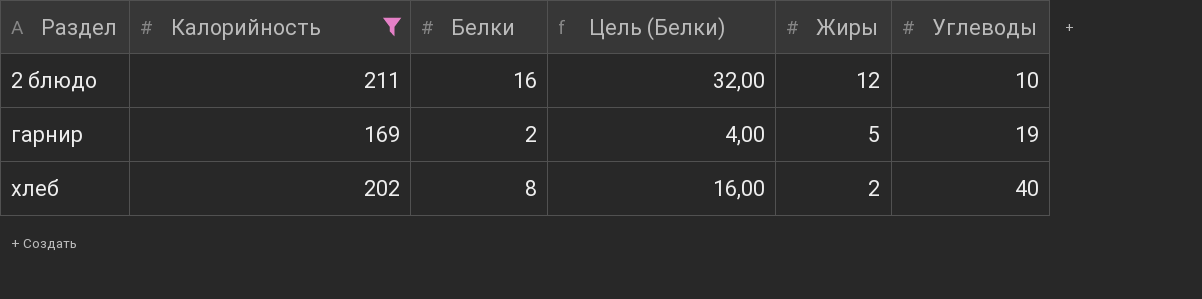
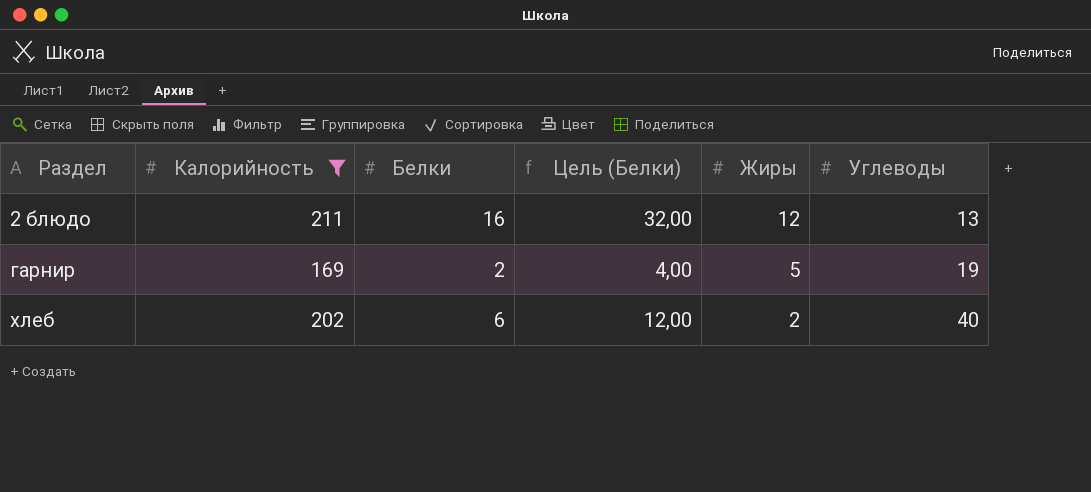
2 блюдо | Углеводы: 10 -> 13
хлеб | Белки: 8 -> 6
хлеб | Цель (Белки): 16,00 -> 12,00

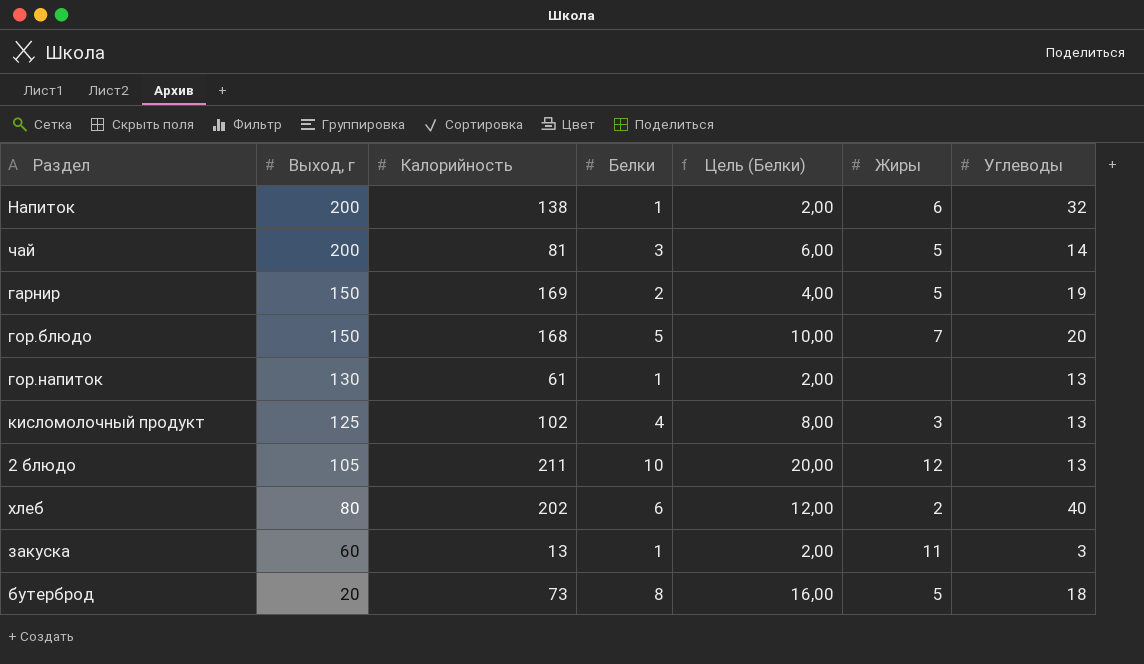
filter: Калорийность >= 169 -> none
row order: Раздел ascending -> Выход, г descending
column Выход, г | position: none -> 2
2 блюдо | Белки: 16 -> 10
2 блюдо | Цель (Белки): 32,00 -> 20,00

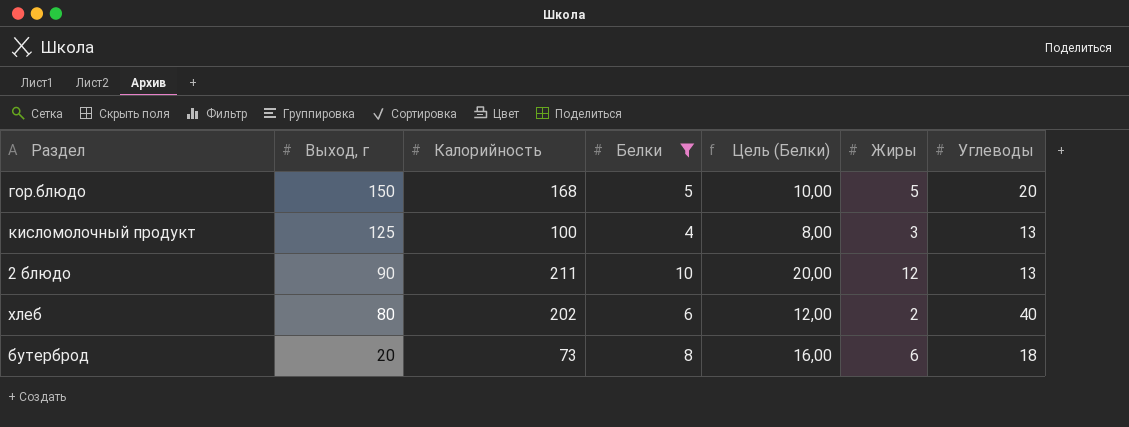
filter: none -> Белки >= 4
гор.блюдо | Жиры: 7 -> 5
кисломолочный продукт | Калорийность: 102 -> 100
2 блюдо | Выход, г: 105 -> 90
бутерброд | Жиры: 5 -> 6

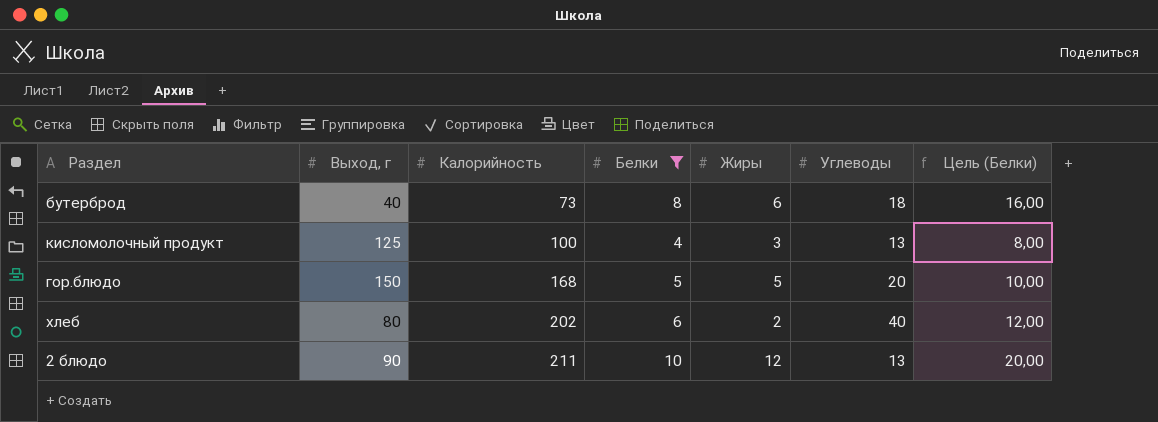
row order: Выход, г descending -> Калорийность ascending
column Цель (Белки) | position: 5 -> 7
бутерброд | Выход, г: 20 -> 40

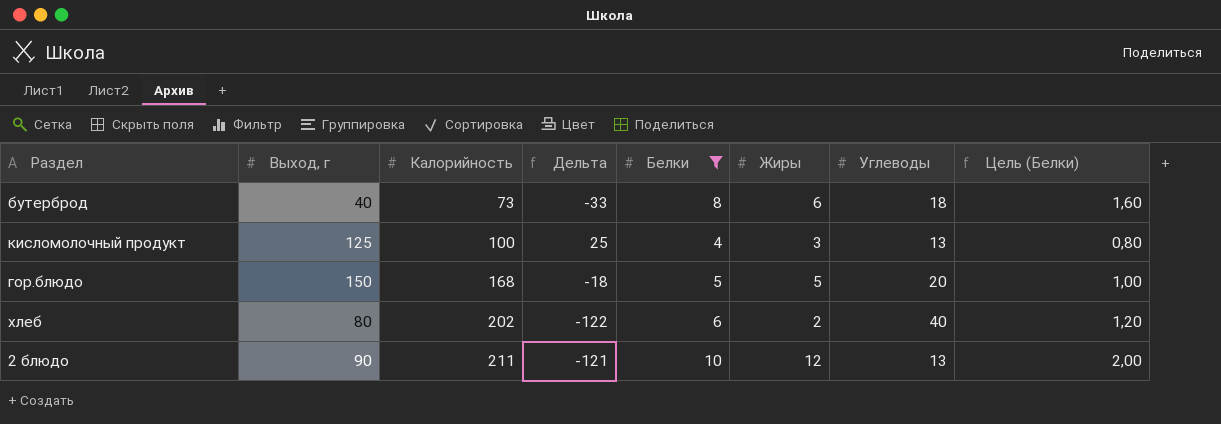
column Дельта | formula: none -> [Выход, г] - [Калорийность]
column Цель (Белки) | formula: [Белки] * 2 -> [Белки] * 0,2

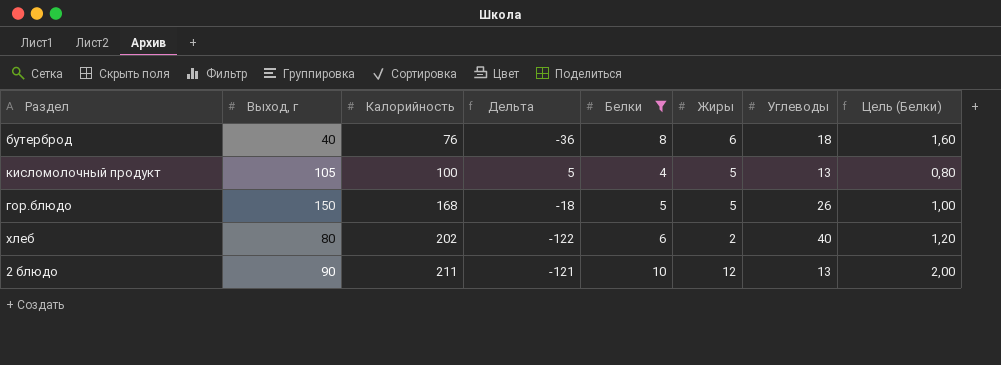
бутерброд | Калорийность: 73 -> 76
бутерброд | Дельта: -33 -> -36
кисломолочный продукт | Выход, г: 125 -> 105
кисломолочный продукт | Дельта: 25 -> 5
кисломолочный продукт | Жиры: 3 -> 5
гор.блюдо | Углеводы: 20 -> 26

